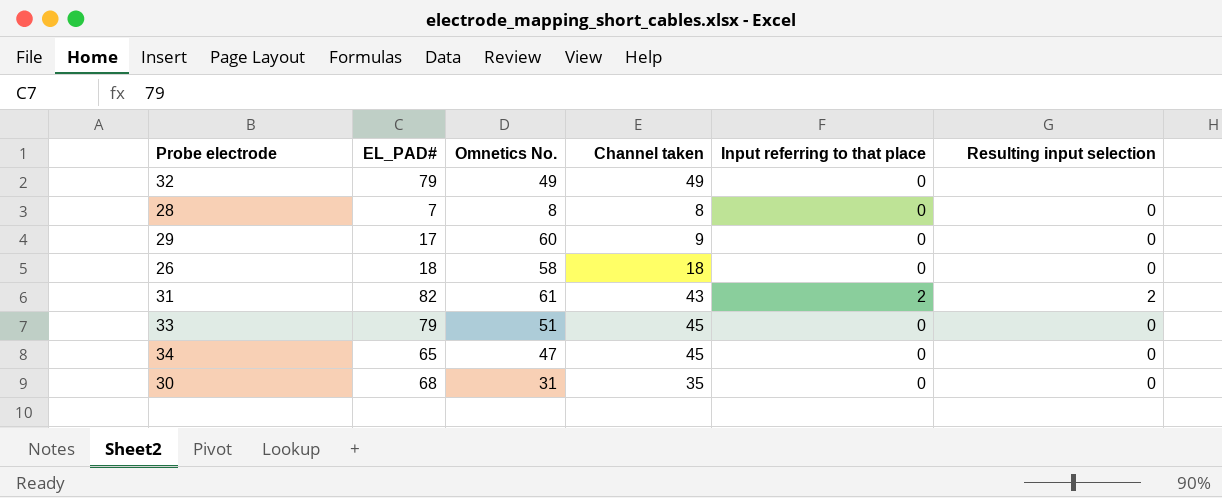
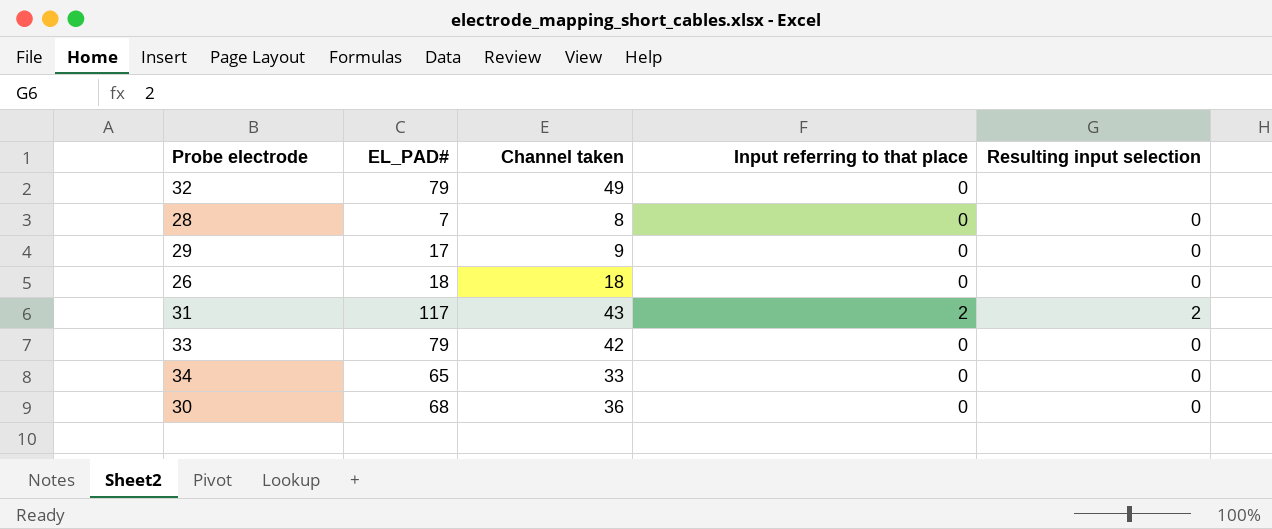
column Omnetics No. | position: 3 -> none
31 | EL_PAD#: 82 -> 117
33 | Channel taken: 45 -> 42
34 | Channel taken: 45 -> 33
30 | Channel taken: 35 -> 36

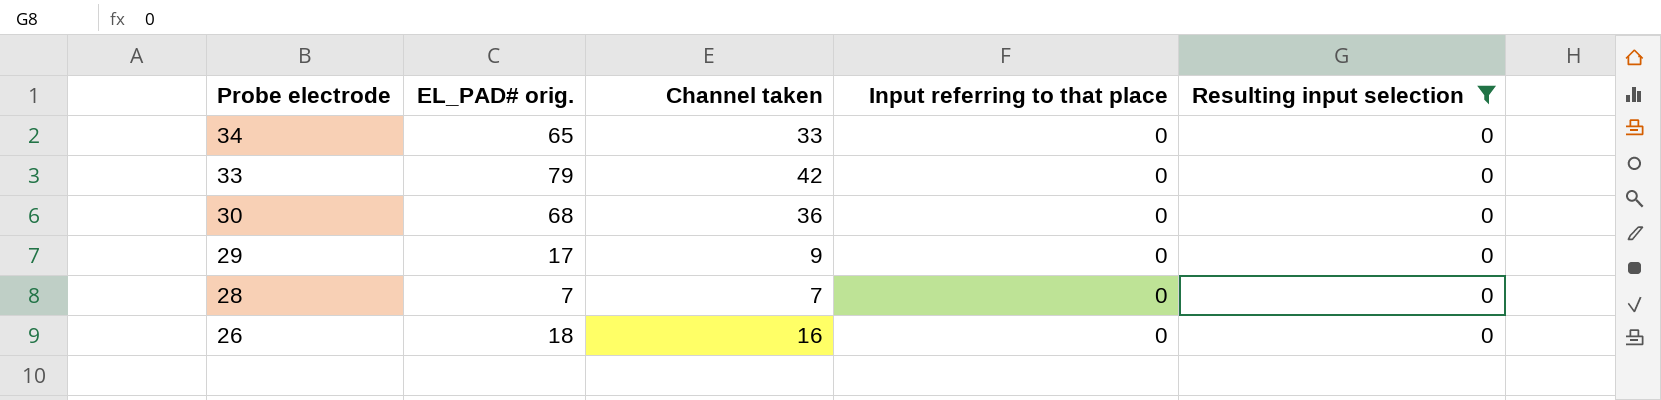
filter: none -> Resulting input selection = 0
row order: none -> Probe electrode descending
column name: EL_PAD# -> EL_PAD# orig.
28 | Channel taken: 8 -> 7
26 | Channel taken: 18 -> 16

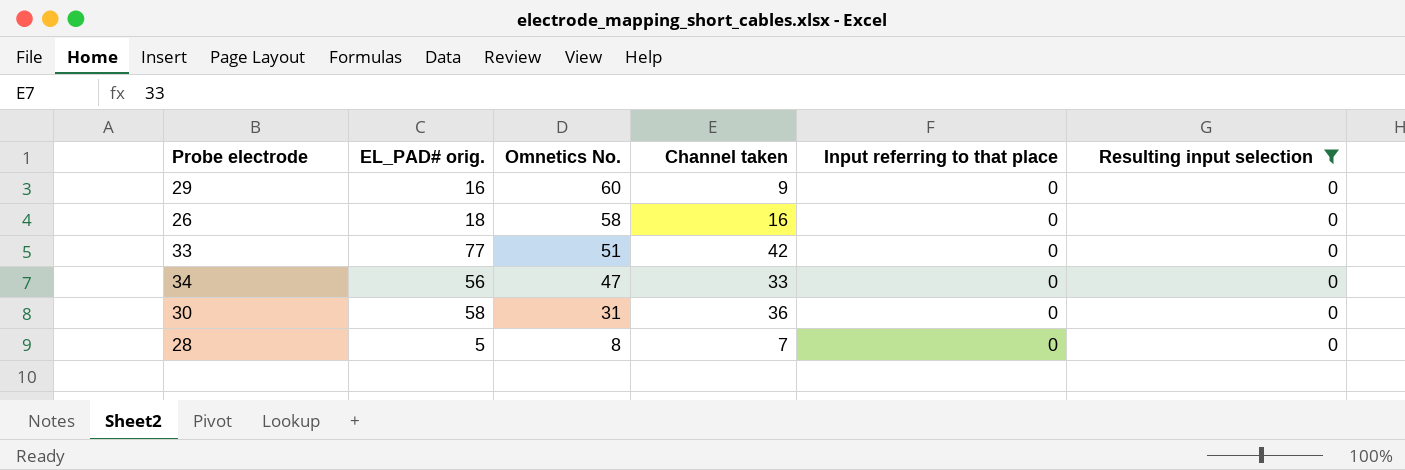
row order: Probe electrode descending -> Omnetics No. descending
column Omnetics No. | position: none -> 3
29 | EL_PAD# orig.: 17 -> 16
33 | EL_PAD# orig.: 79 -> 77
34 | EL_PAD# orig.: 65 -> 56
30 | EL_PAD# orig.: 68 -> 58
28 | EL_PAD# orig.: 7 -> 5

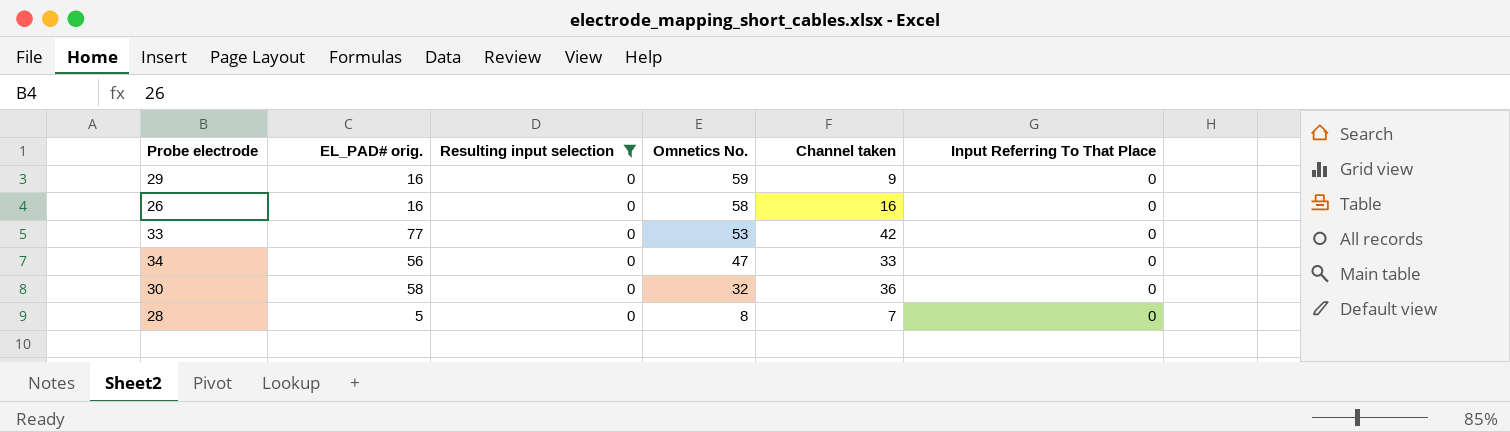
column Resulting input selection | position: 6 -> 3
column name: Input referring to that place -> Input Referring To That Place
29 | Omnetics No.: 60 -> 59
26 | EL_PAD# orig.: 18 -> 16
33 | Omnetics No.: 51 -> 53
30 | Omnetics No.: 31 -> 32

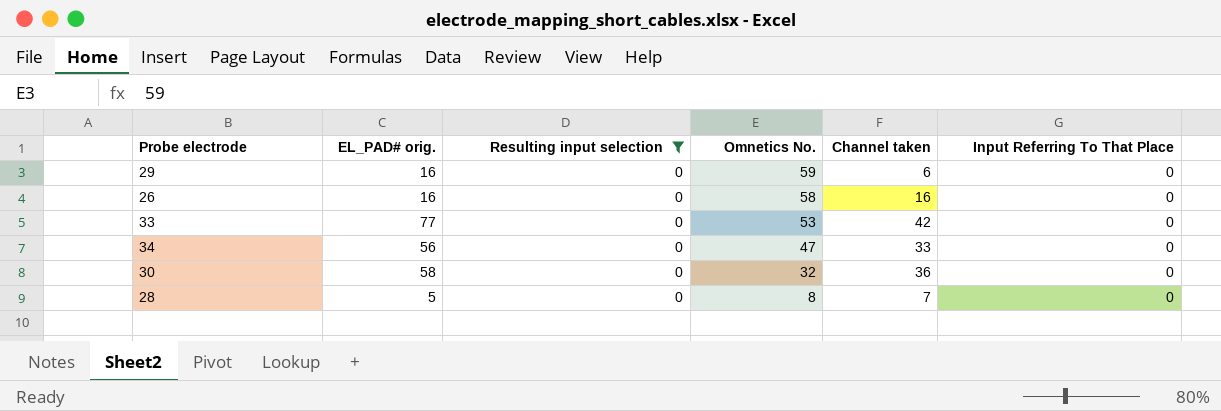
29 | Channel taken: 9 -> 6

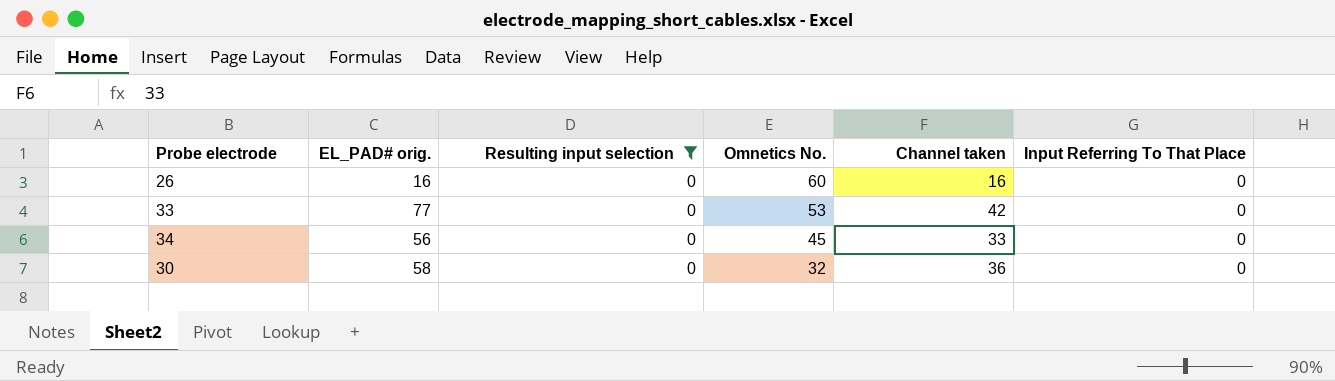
row 29: 16 | 0 | 59 | 6 | 0 -> none
row 28: 5 | 0 | 8 | 7 | 0 -> none
26 | Omnetics No.: 58 -> 60
34 | Omnetics No.: 47 -> 45

